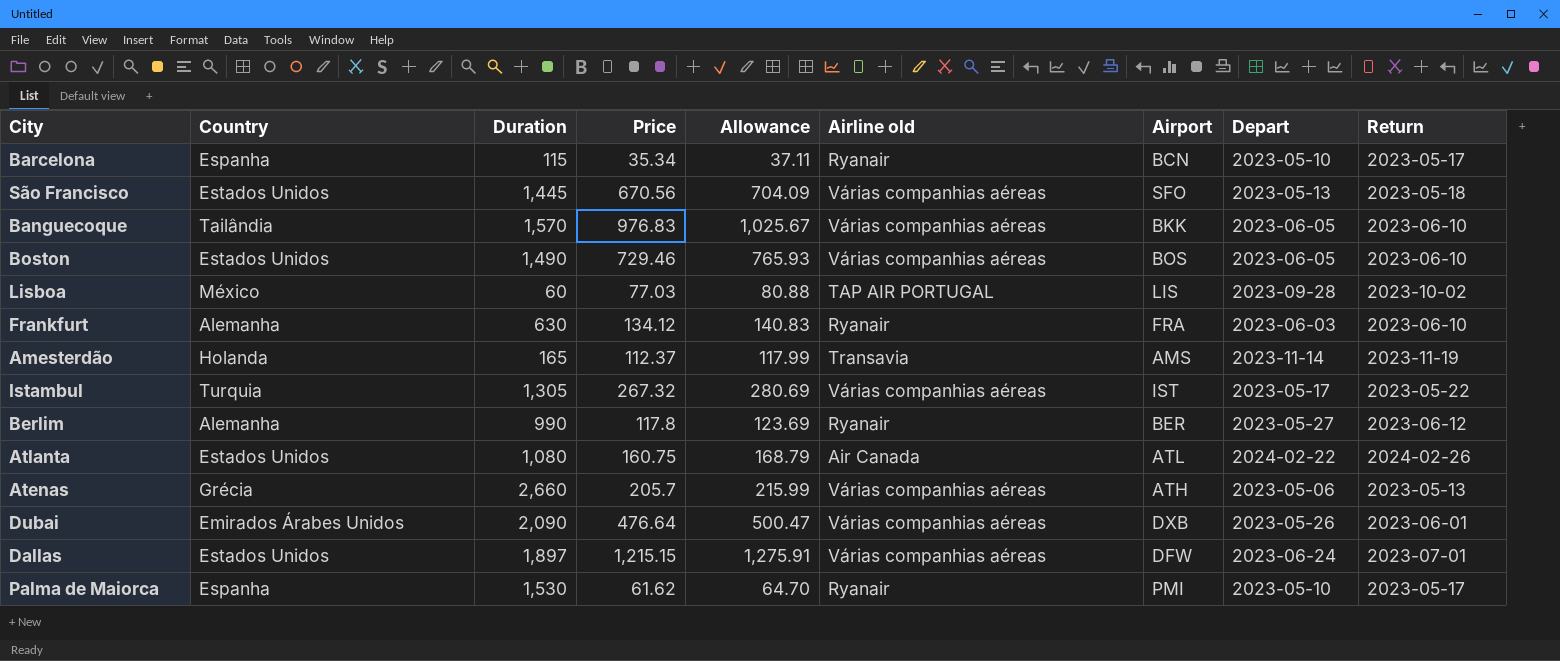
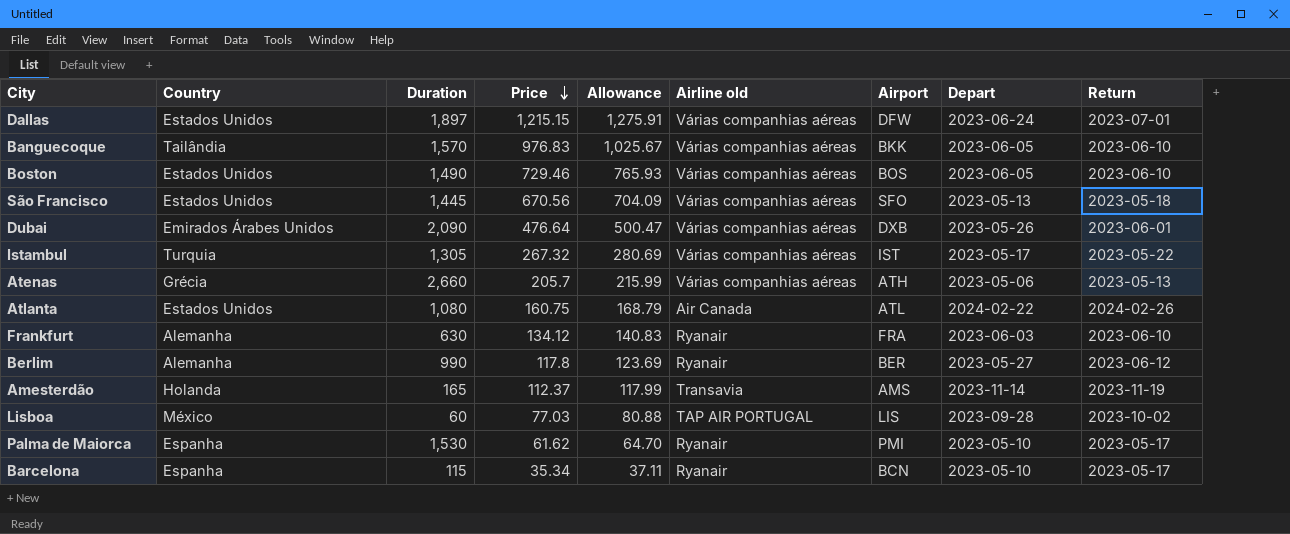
row order: none -> Price descending

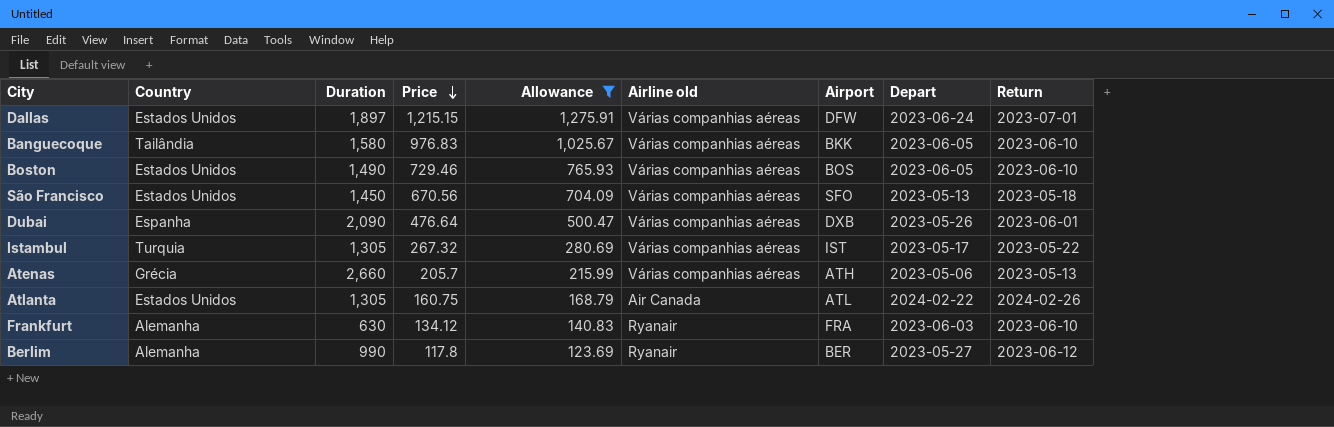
filter: none -> Allowance >= 123.69
Banguecoque | Duration: 1,570 -> 1,580
São Francisco | Duration: 1,445 -> 1,450
Dubai | Country: Emirados Árabes Unidos -> Espanha
Atlanta | Duration: 1,080 -> 1,305

